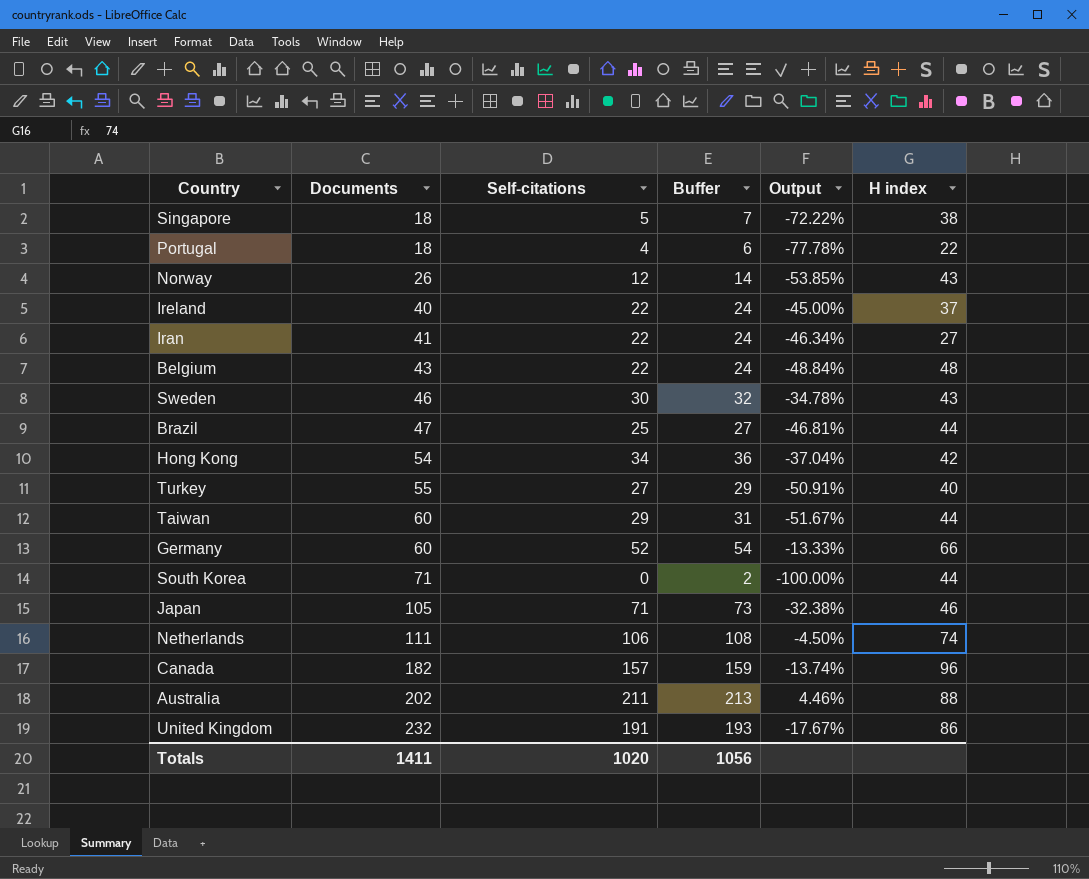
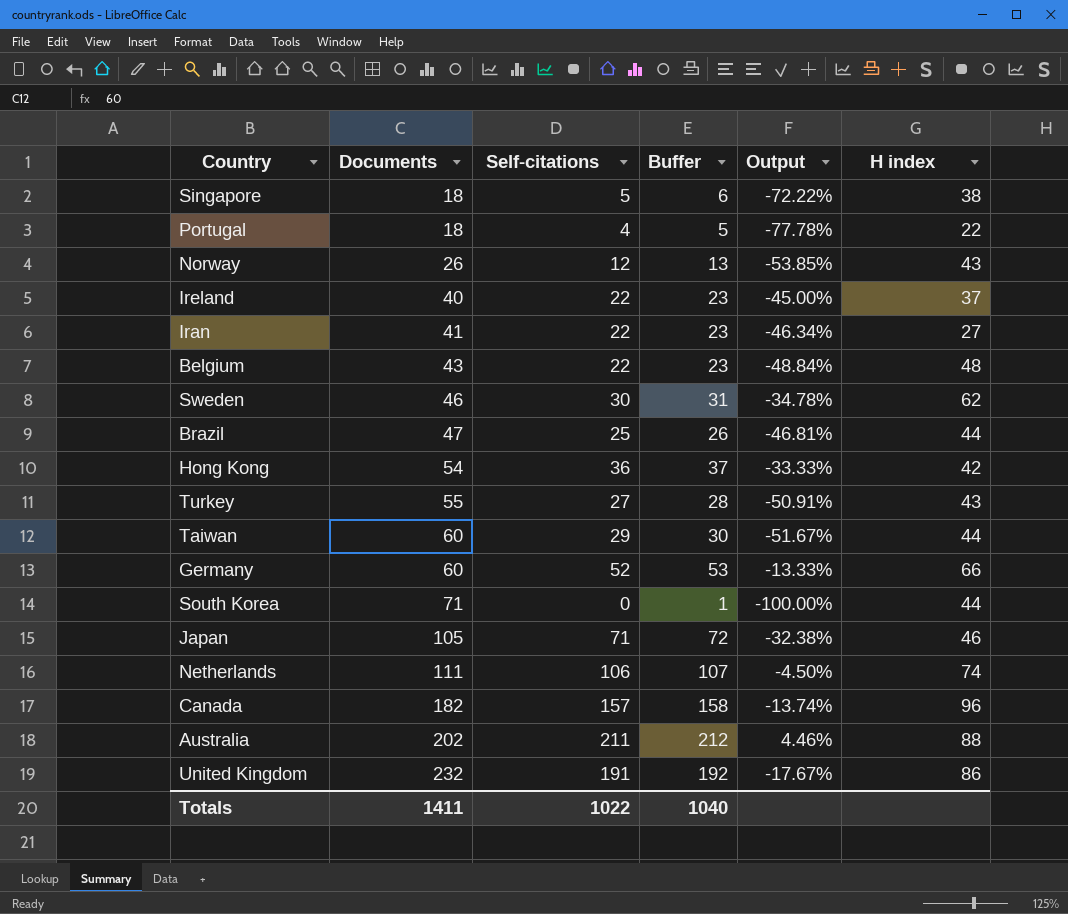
column Buffer | formula: [Self-citations] + 2 -> [Self-citations] + 1
Sweden | H index: 43 -> 62
Hong Kong | Self-citations: 34 -> 36
Hong Kong | Output: -37.04% -> -33.33%
Turkey | H index: 40 -> 43
Totals | Self-citations: 1020 -> 1022
Totals | Buffer: 1056 -> 1040

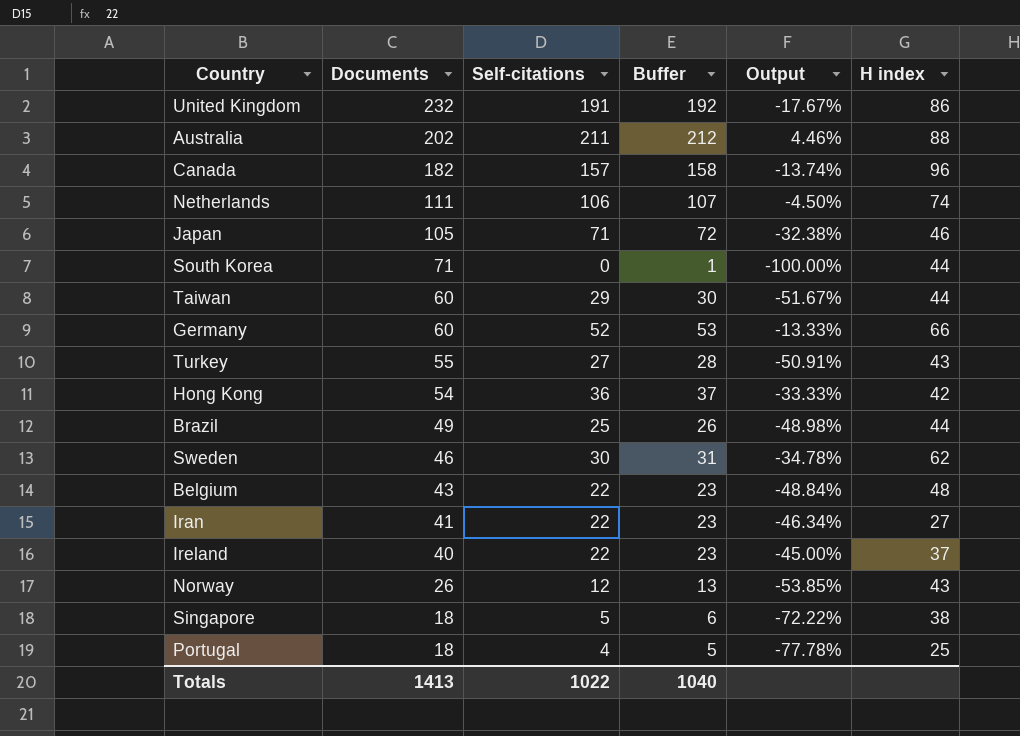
row order: Documents ascending -> Documents descending
Brazil | Documents: 47 -> 49
Brazil | Output: -46.81% -> -48.98%
Portugal | H index: 22 -> 25
Totals | Documents: 1411 -> 1413

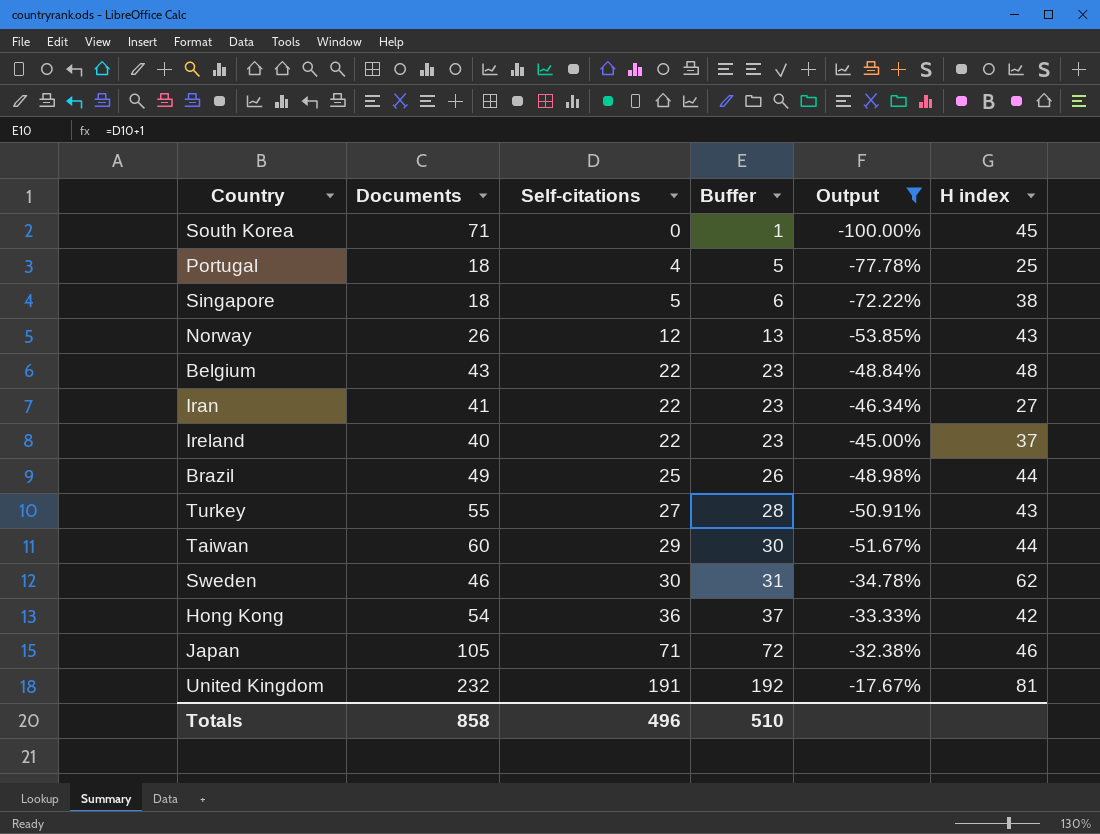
filter: none -> Output <= -17.67%
row order: Documents descending -> Self-citations ascending
South Korea | H index: 44 -> 45
United Kingdom | H index: 86 -> 81
Totals | Documents: 1413 -> 858
Totals | Self-citations: 1022 -> 496
Totals | Buffer: 1040 -> 510

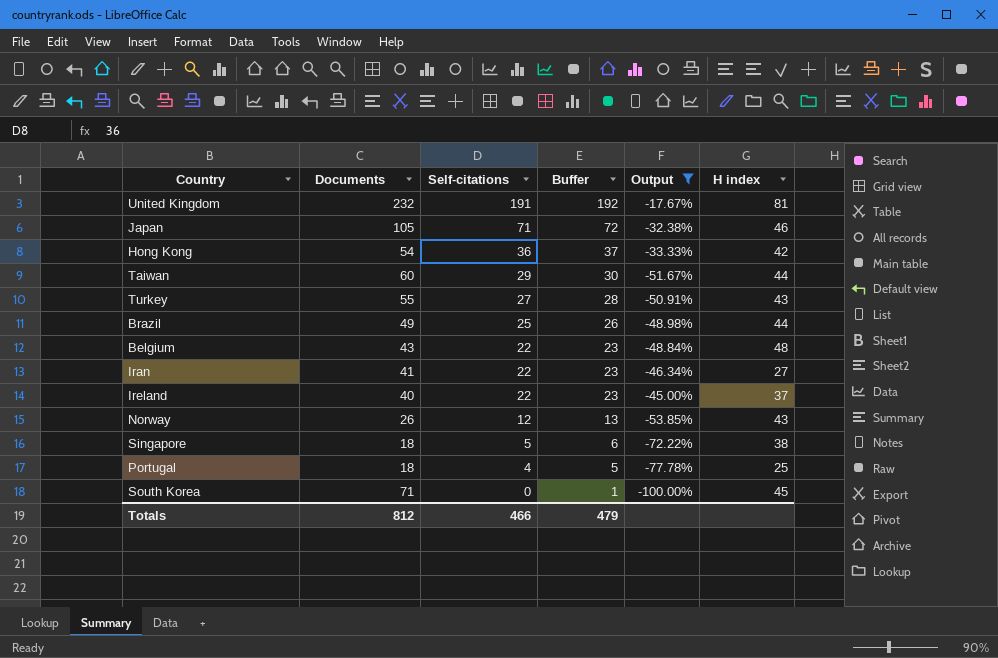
row order: Self-citations ascending -> Self-citations descending
row Sweden: 46 | 30 | 31 | -34.78% | 62 -> none
Totals | Documents: 858 -> 812
Totals | Self-citations: 496 -> 466
Totals | Buffer: 510 -> 479

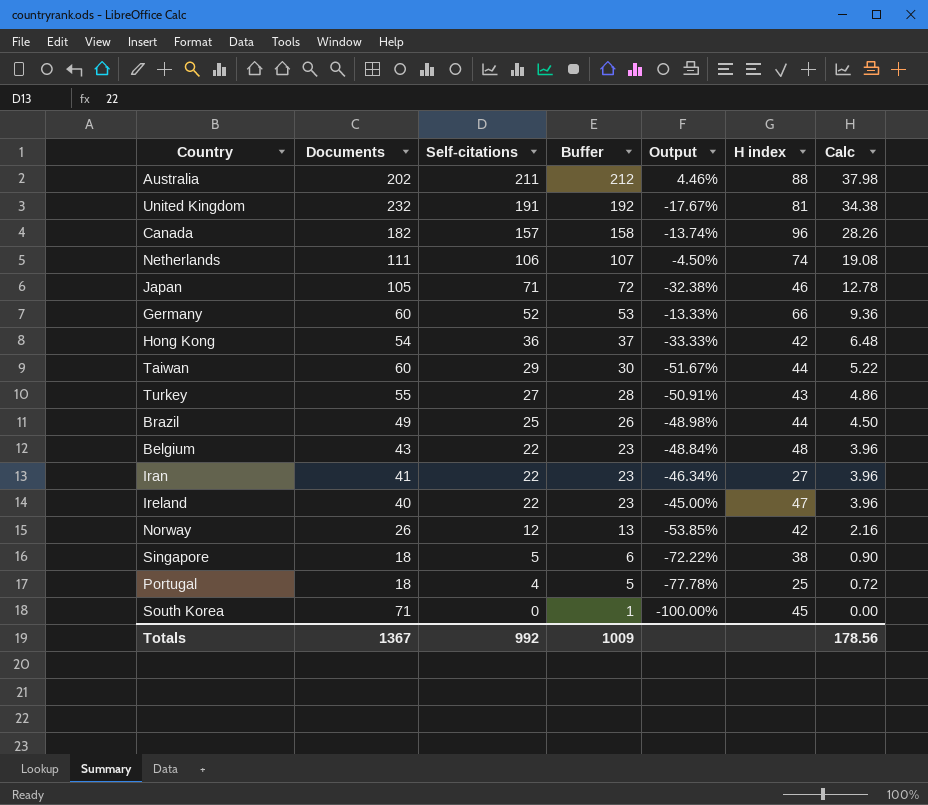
filter: Output <= -17.67% -> none
column Calc | formula: none -> [Self-citations] * 0.18
Ireland | H index: 37 -> 47
Norway | H index: 43 -> 42
Totals | Documents: 812 -> 1367
Totals | Self-citations: 466 -> 992
Totals | Buffer: 479 -> 1009

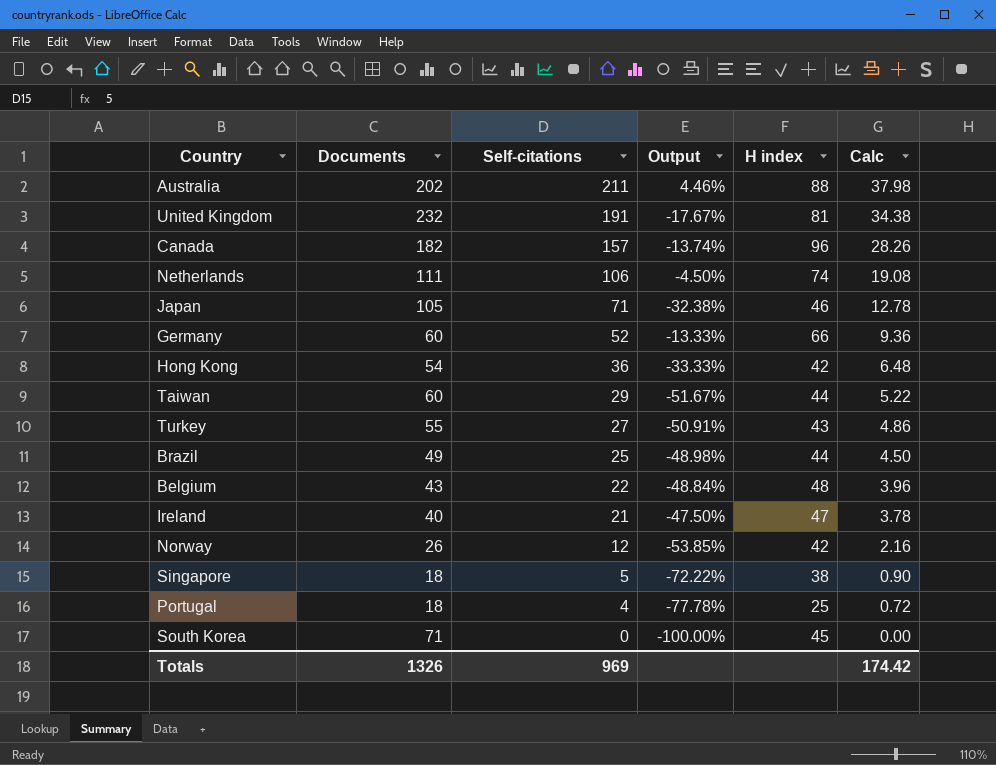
column Buffer | formula: [Self-citations] + 1 -> none
row Iran: 41 | 22 | 23 | -46.34% | 27 | 3.96 -> none
Ireland | Self-citations: 22 -> 21
Ireland | Output: -45.00% -> -47.50%
Ireland | Calc: 3.96 -> 3.78
Totals | Documents: 1367 -> 1326
Totals | Self-citations: 992 -> 969
Totals | Calc: 178.56 -> 174.42

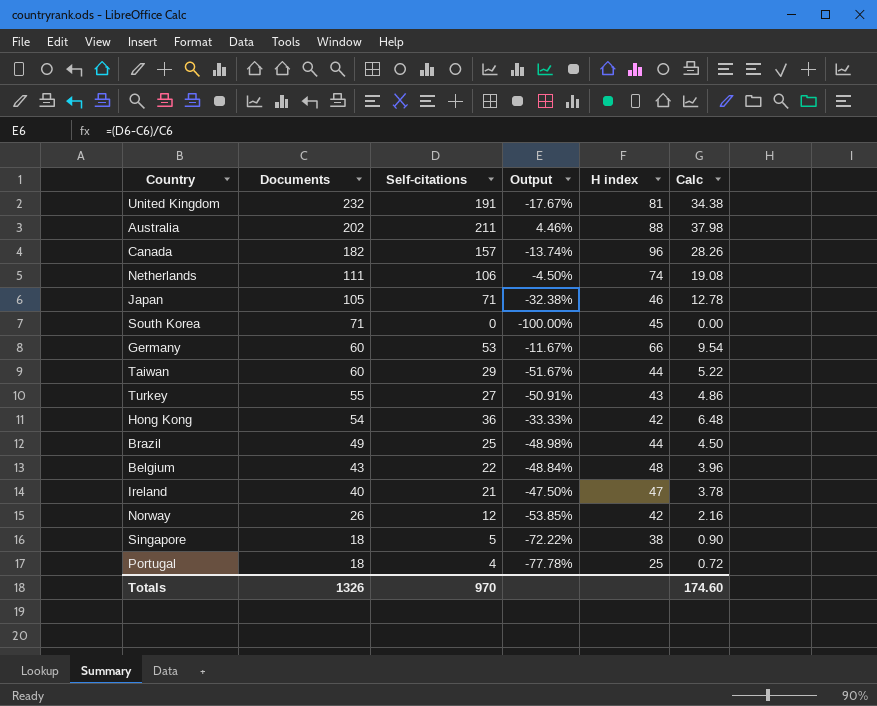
row order: Self-citations descending -> Documents descending
Germany | Self-citations: 52 -> 53
Germany | Output: -13.33% -> -11.67%
Germany | Calc: 9.36 -> 9.54
Totals | Self-citations: 969 -> 970
Totals | Calc: 174.42 -> 174.60

